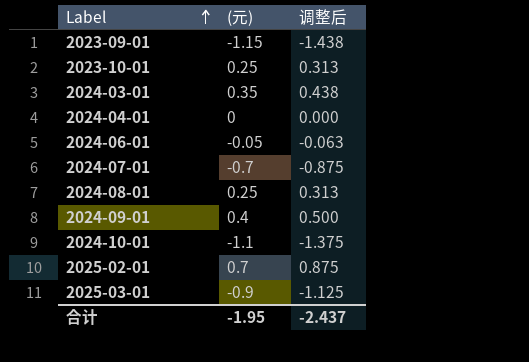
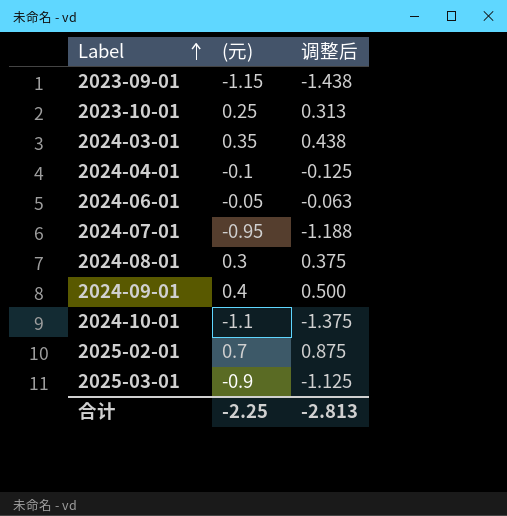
2024-04-01 | (元): 0 -> -0.1
2024-04-01 | 调整后: 0.000 -> -0.125
2024-07-01 | (元): -0.7 -> -0.95
2024-07-01 | 调整后: -0.875 -> -1.188
2024-08-01 | (元): 0.25 -> 0.3
2024-08-01 | 调整后: 0.313 -> 0.375
合计 | (元): -1.95 -> -2.25
合计 | 调整后: -2.437 -> -2.813

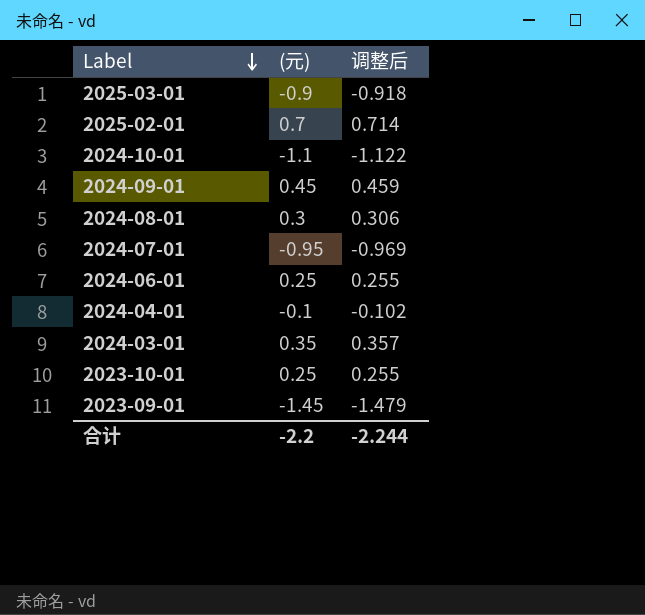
row order: Label ascending -> Label descending
column 调整后 | formula: [(元)] * 1.25 -> [(元)] * 1.02
2024-09-01 | (元): 0.4 -> 0.45
2024-06-01 | (元): -0.05 -> 0.25
2023-09-01 | (元): -1.15 -> -1.45
合计 | (元): -2.25 -> -2.2
合计 | 调整后: -2.813 -> -2.244

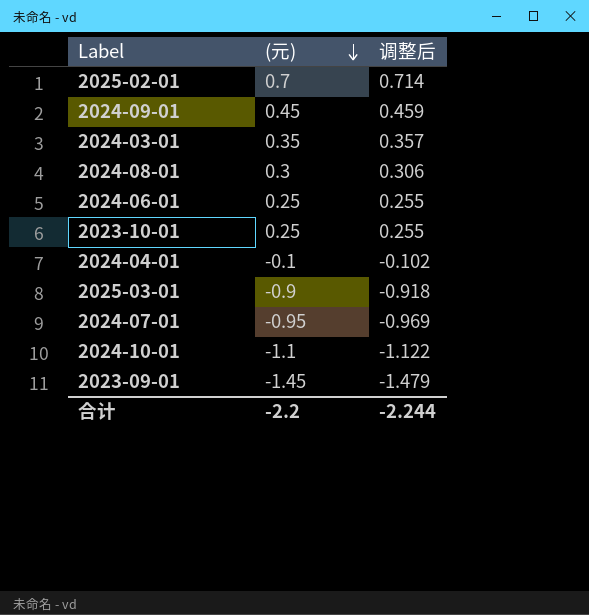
row order: Label descending -> (元) descending

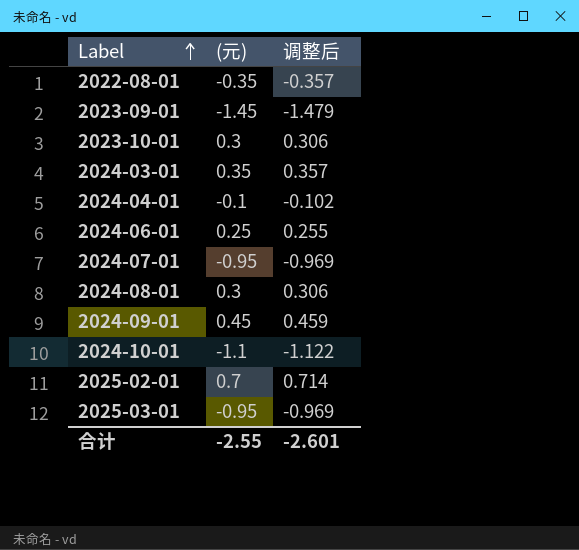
row order: (元) descending -> Label ascending
row 2022-08-01: none -> -0.35 | -0.357
2023-10-01 | (元): 0.25 -> 0.3
2023-10-01 | 调整后: 0.255 -> 0.306
2025-03-01 | (元): -0.9 -> -0.95
2025-03-01 | 调整后: -0.918 -> -0.969
合计 | (元): -2.2 -> -2.55
合计 | 调整后: -2.244 -> -2.601

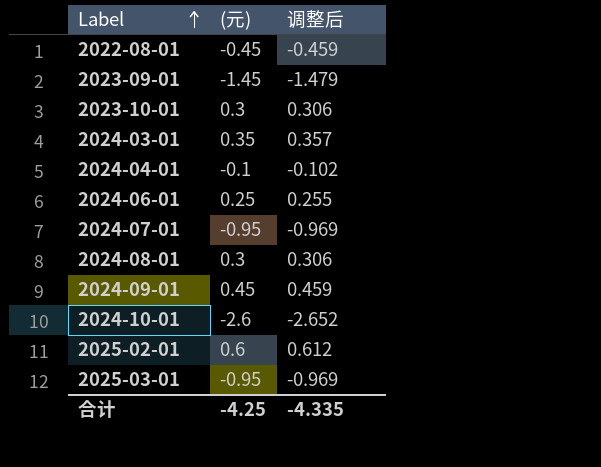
2022-08-01 | (元): -0.35 -> -0.45
2022-08-01 | 调整后: -0.357 -> -0.459
2024-10-01 | (元): -1.1 -> -2.6
2024-10-01 | 调整后: -1.122 -> -2.652
2025-02-01 | (元): 0.7 -> 0.6
2025-02-01 | 调整后: 0.714 -> 0.612
合计 | (元): -2.55 -> -4.25
合计 | 调整后: -2.601 -> -4.335

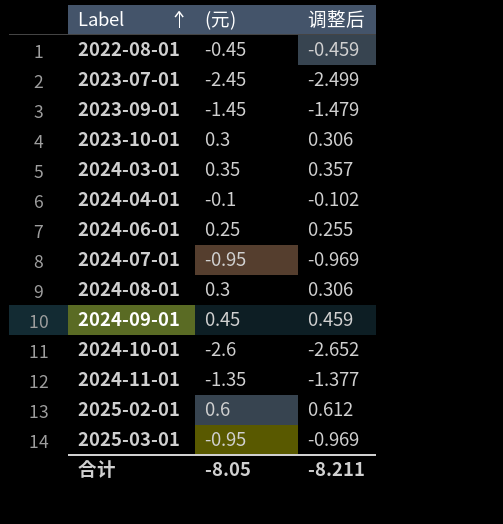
row 2023-07-01: none -> -2.45 | -2.499
row 2024-11-01: none -> -1.35 | -1.377
合计 | (元): -4.25 -> -8.05
合计 | 调整后: -4.335 -> -8.211

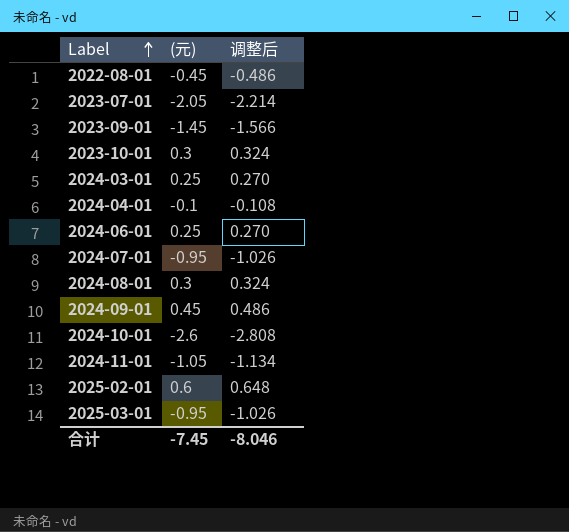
column 调整后 | formula: [(元)] * 1.02 -> [(元)] * 1.08
2023-07-01 | (元): -2.45 -> -2.05
2024-03-01 | (元): 0.35 -> 0.25
2024-11-01 | (元): -1.35 -> -1.05
合计 | (元): -8.05 -> -7.45
合计 | 调整后: -8.211 -> -8.046

